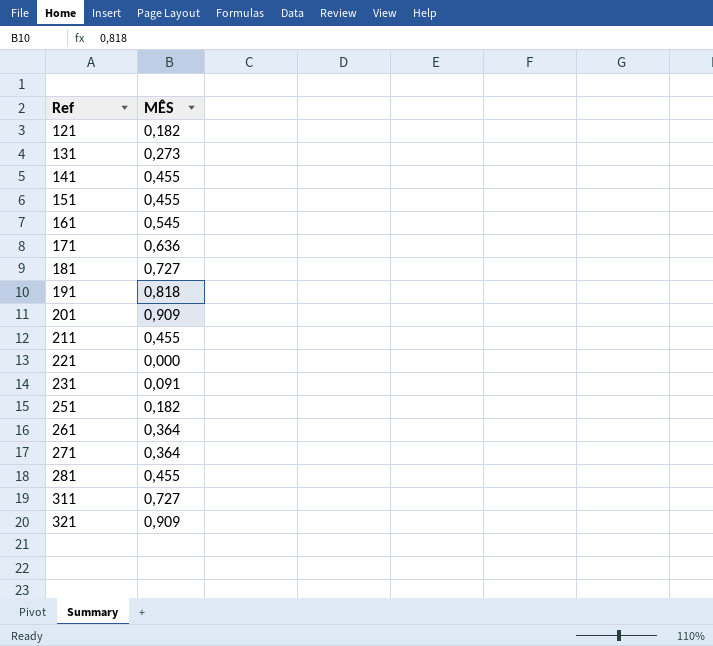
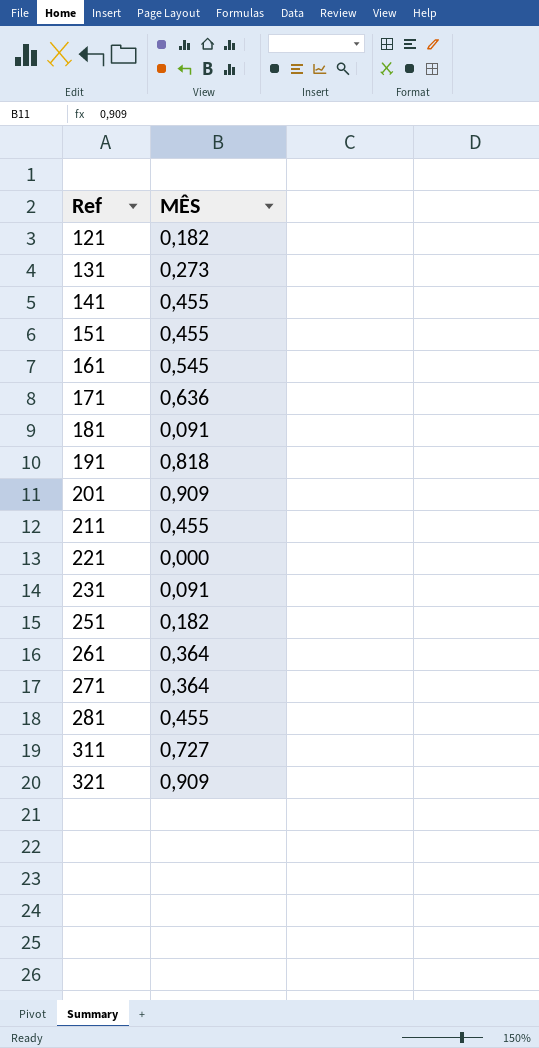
181 | MÊS: 0,727 -> 0,091

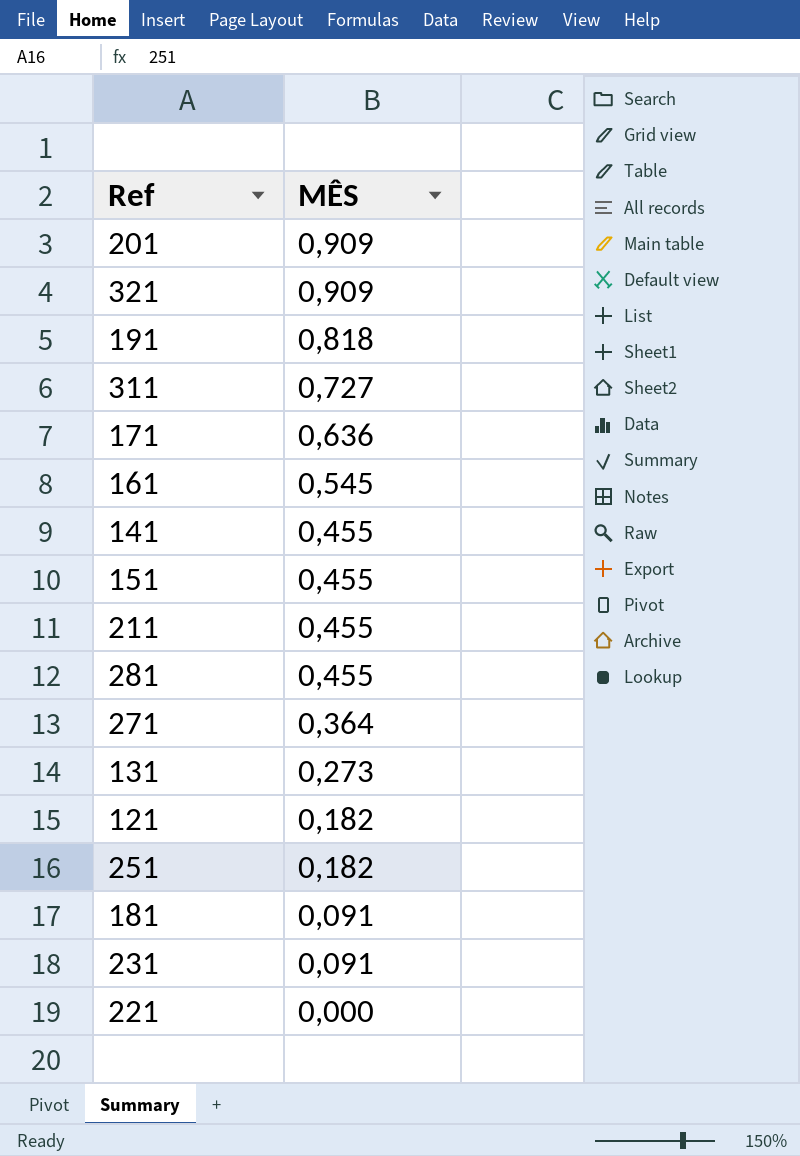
row order: Ref ascending -> MÊS descending
row 261: 0,364 -> none

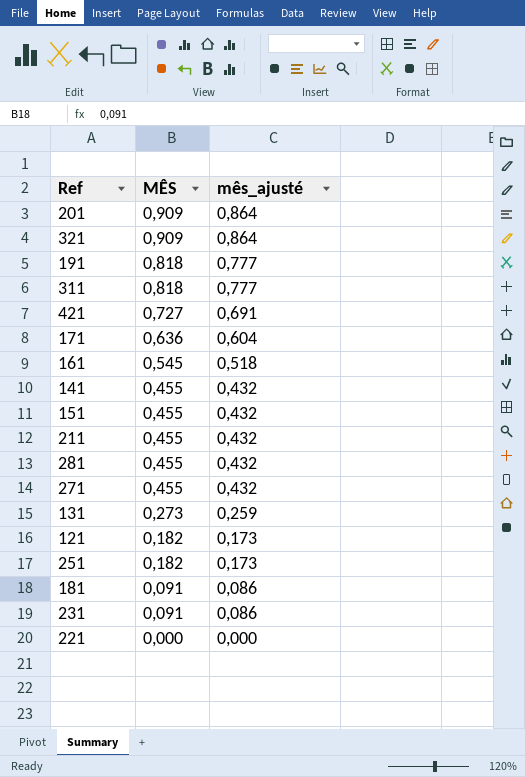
column mês_ajusté | formula: none -> [MÊS] * 0,95
311 | MÊS: 0,727 -> 0,818
row 421: none -> 0,727 | 0,691
271 | MÊS: 0,364 -> 0,455

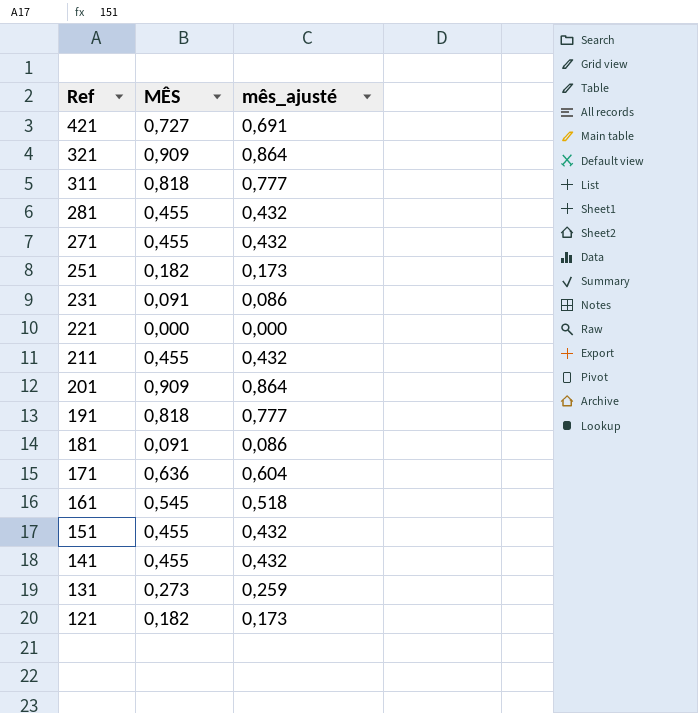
row order: MÊS descending -> Ref descending

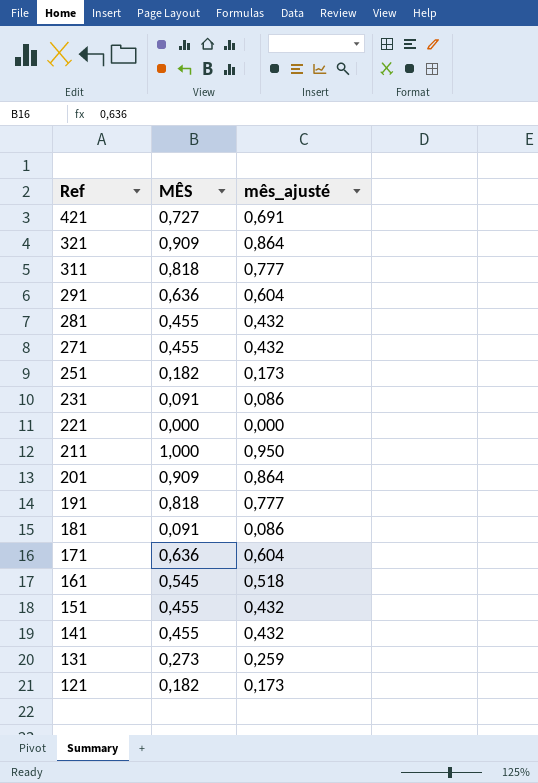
row 291: none -> 0,636 | 0,604
211 | MÊS: 0,455 -> 1,000
211 | mês_ajusté: 0,432 -> 0,950

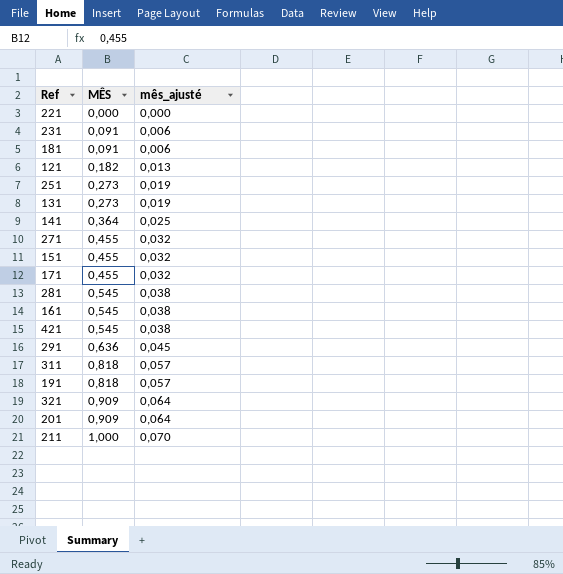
row order: Ref descending -> MÊS ascending
column mês_ajusté | formula: [MÊS] * 0,95 -> [MÊS] * 0,07
251 | MÊS: 0,182 -> 0,273
141 | MÊS: 0,455 -> 0,364
171 | MÊS: 0,636 -> 0,455
281 | MÊS: 0,455 -> 0,545
421 | MÊS: 0,727 -> 0,545

